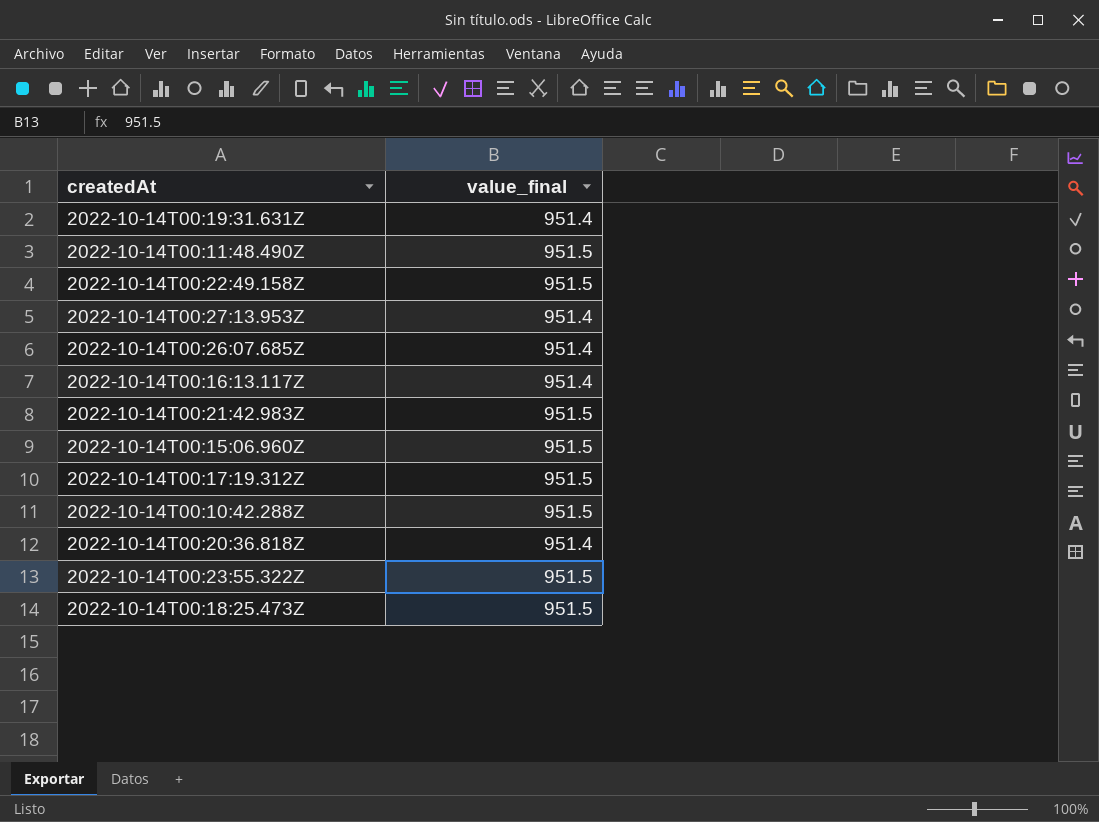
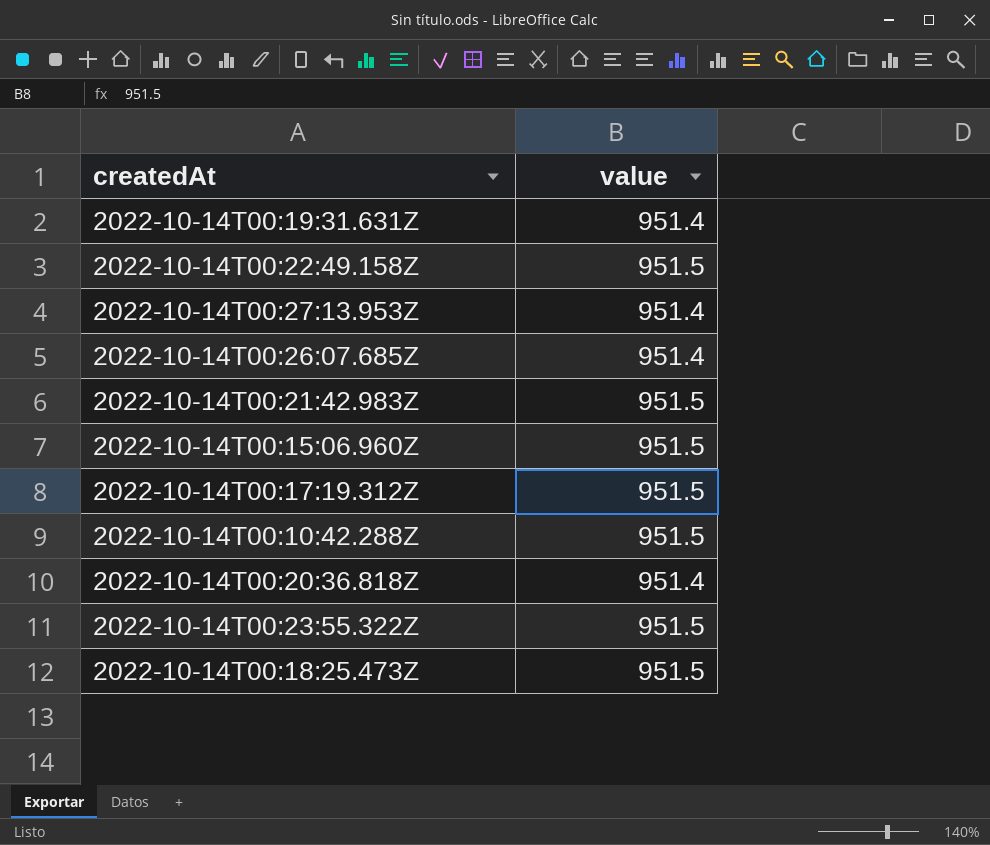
column name: value_final -> value
row 2022-10-14T00:11:48.490Z: 951.5 -> none
row 2022-10-14T00:16:13.117Z: 951.4 -> none

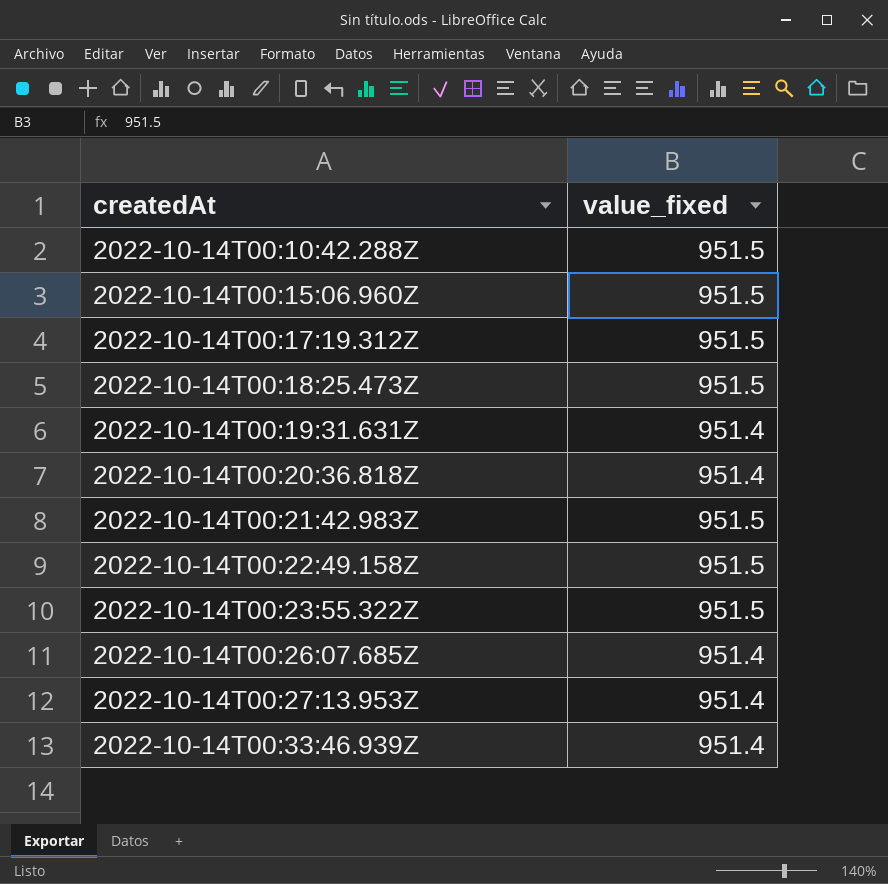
row order: none -> createdAt ascending
column name: value -> value_fixed
row 2022-10-14T00:33:46.939Z: none -> 951.4

